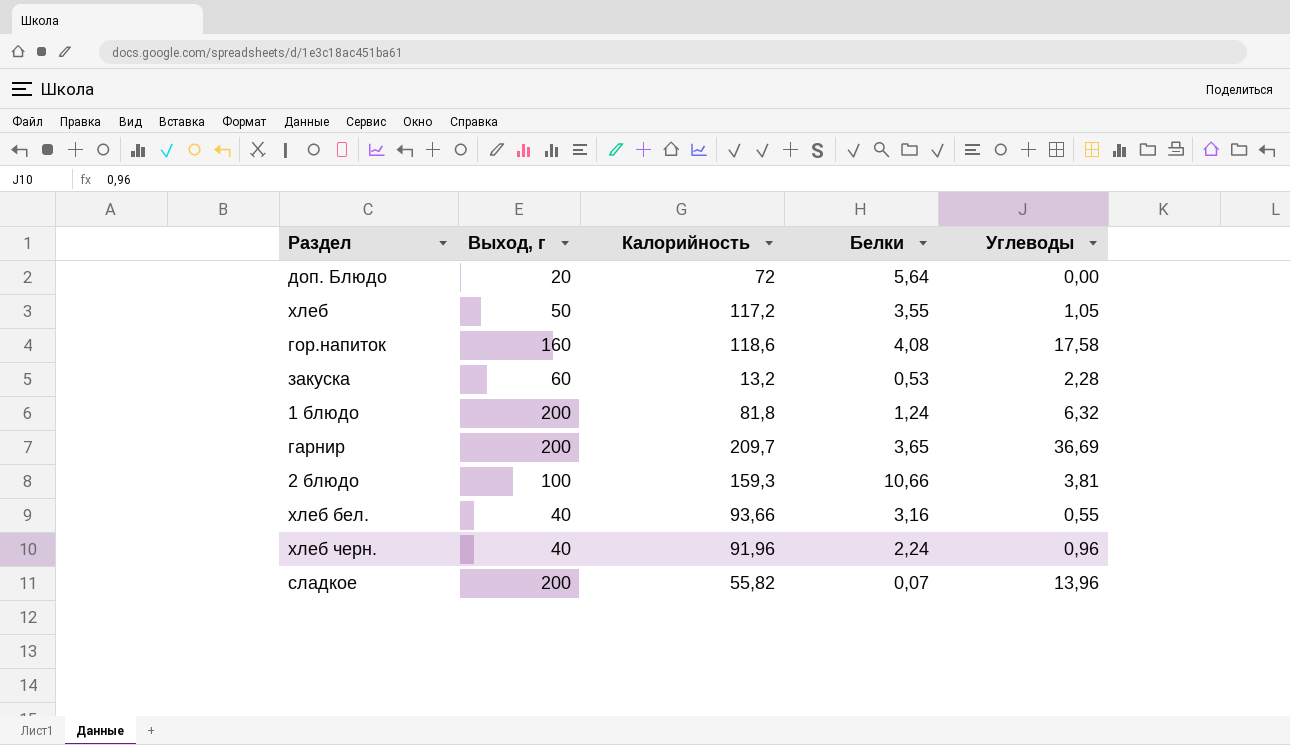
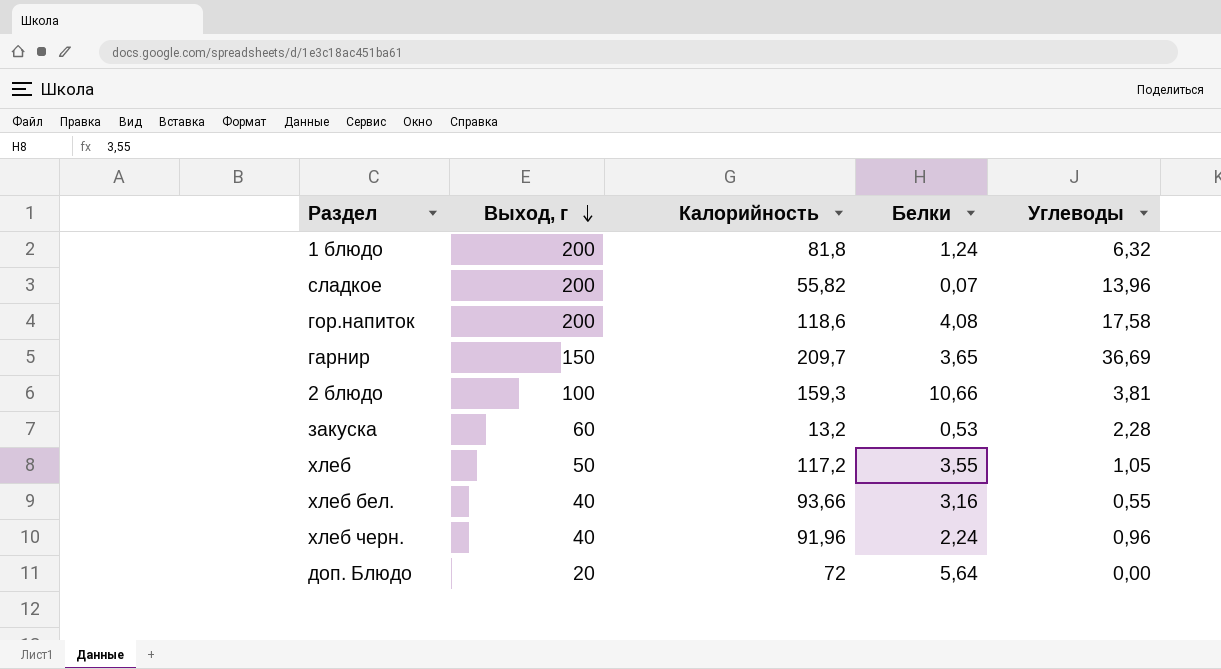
row order: none -> Выход, г descending
гор.напиток | Выход, г: 160 -> 200
гарнир | Выход, г: 200 -> 150

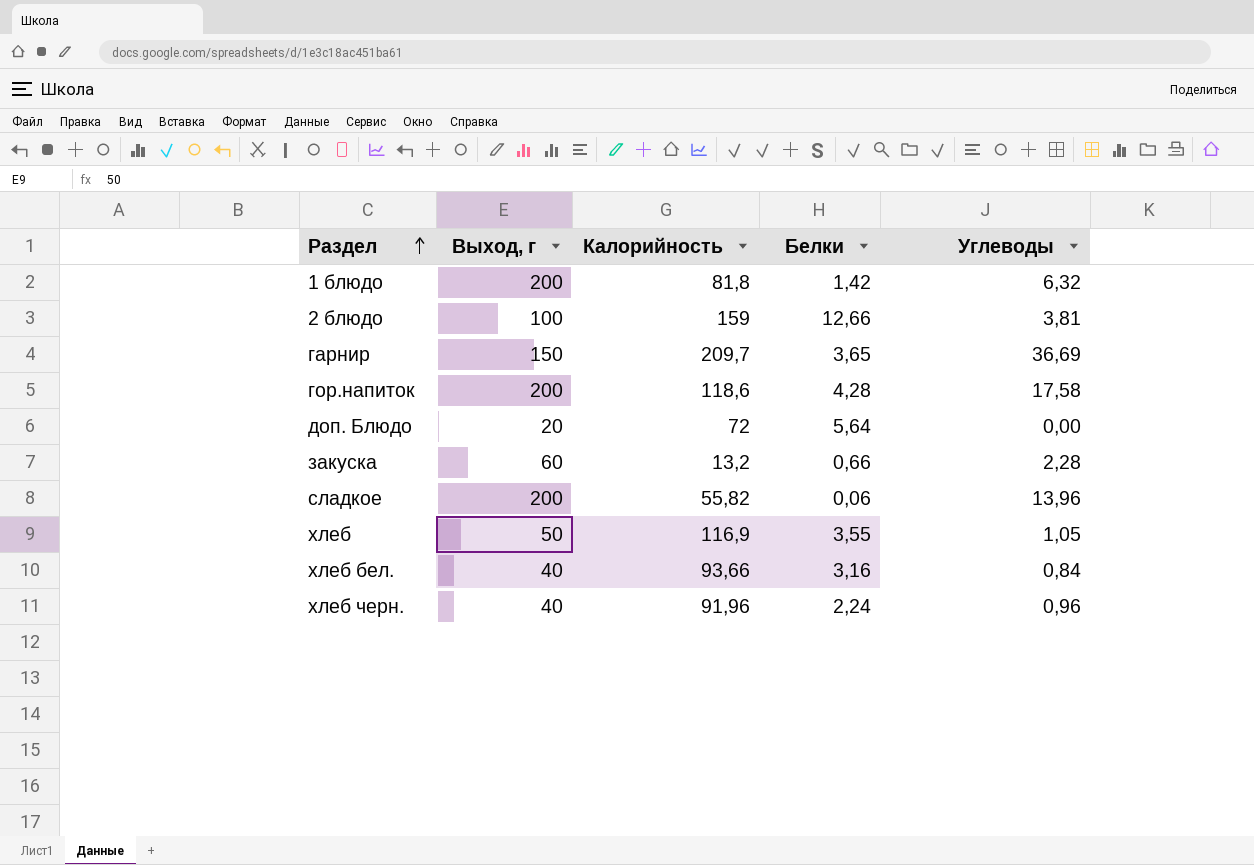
row order: Выход, г descending -> Раздел ascending
1 блюдо | Белки: 1,24 -> 1,42
2 блюдо | Калорийность: 159,3 -> 159
2 блюдо | Белки: 10,66 -> 12,66
гор.напиток | Белки: 4,08 -> 4,28
закуска | Белки: 0,53 -> 0,66
сладкое | Белки: 0,07 -> 0,06
хлеб | Калорийность: 117,2 -> 116,9
хлеб бел. | Углеводы: 0,55 -> 0,84

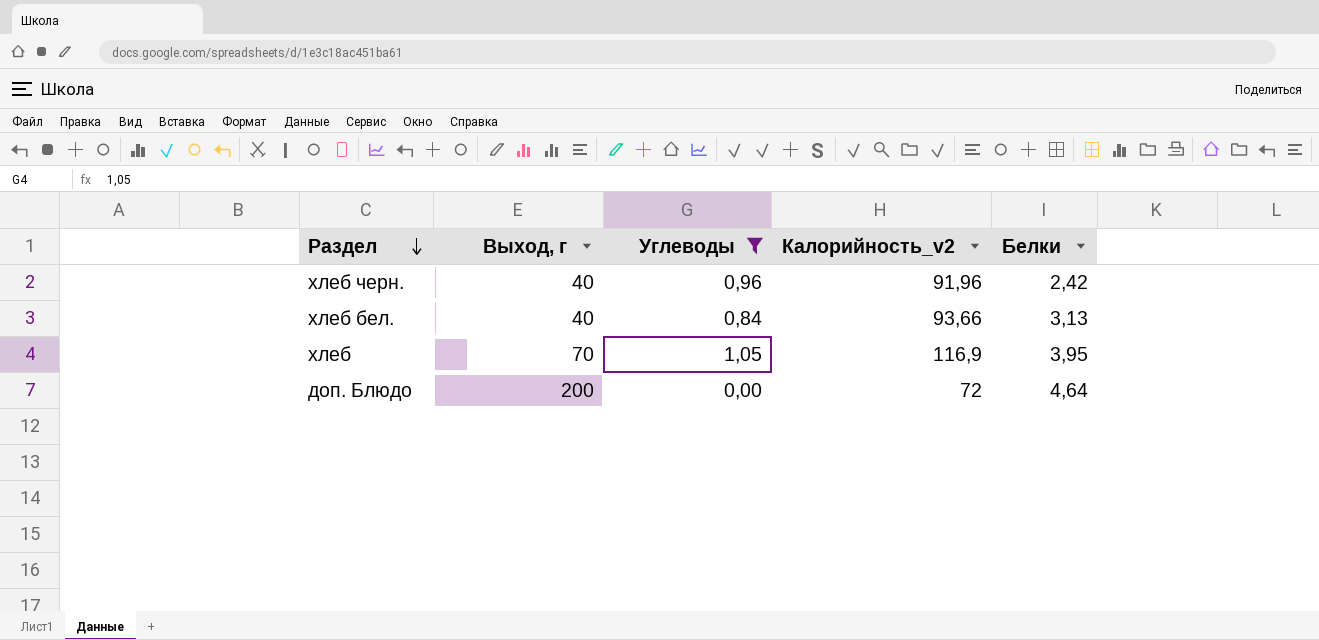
filter: none -> Углеводы <= 1,05
row order: Раздел ascending -> Раздел descending
column Углеводы | position: 5 -> 3
column name: Калорийность -> Калорийность_v2
хлеб черн. | Белки: 2,24 -> 2,42
хлеб бел. | Белки: 3,16 -> 3,13
хлеб | Выход, г: 50 -> 70
хлеб | Белки: 3,55 -> 3,95
доп. Блюдо | Выход, г: 20 -> 200
доп. Блюдо | Белки: 5,64 -> 4,64

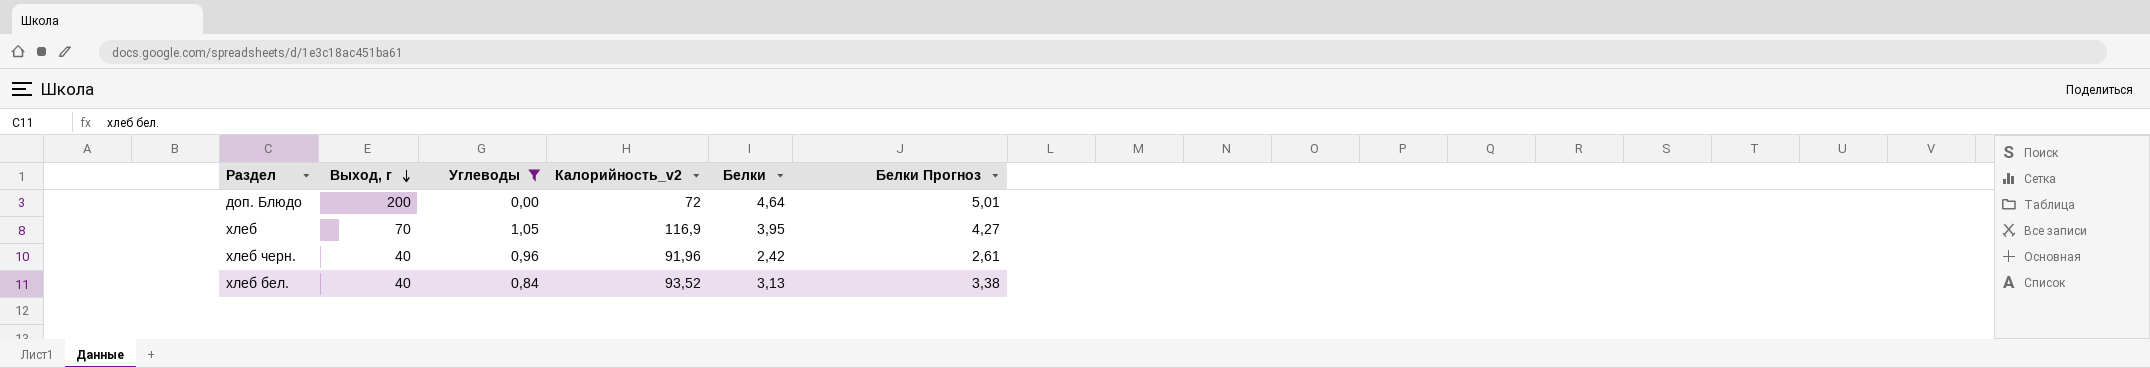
row order: Раздел descending -> Выход, г descending
column Белки Прогноз | formula: none -> [Белки] * 1,08
хлеб бел. | Калорийность_v2: 93,66 -> 93,52

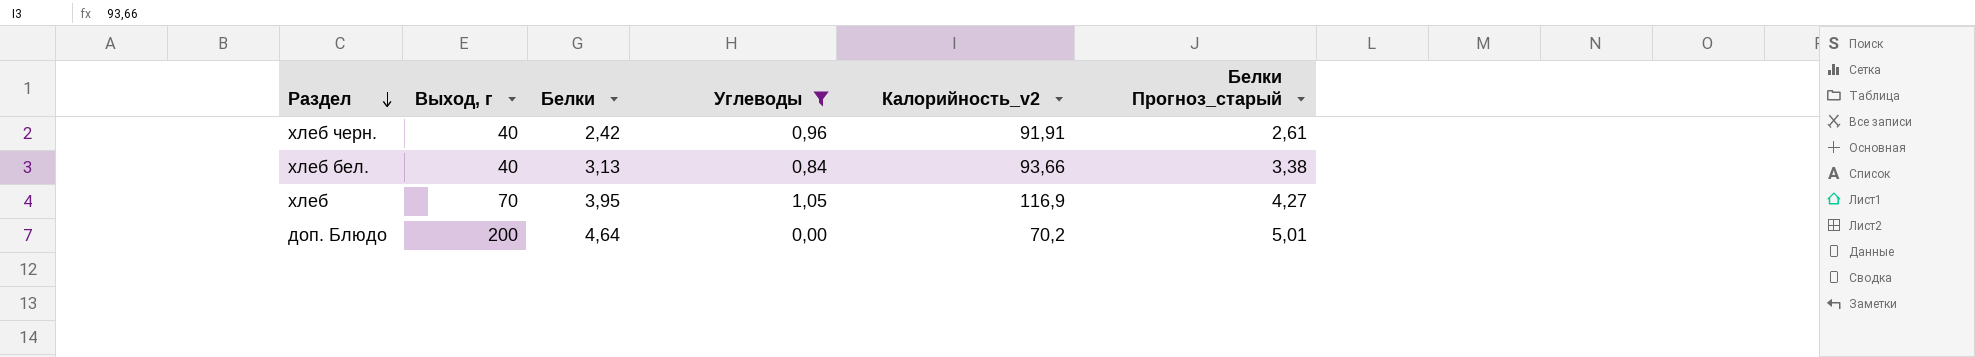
row order: Выход, г descending -> Раздел descending
column Белки | position: 5 -> 3
column name: Белки Прогноз -> Белки Прогноз_старый
хлеб черн. | Калорийность_v2: 91,96 -> 91,91
хлеб бел. | Калорийность_v2: 93,52 -> 93,66
доп. Блюдо | Калорийность_v2: 72 -> 70,2

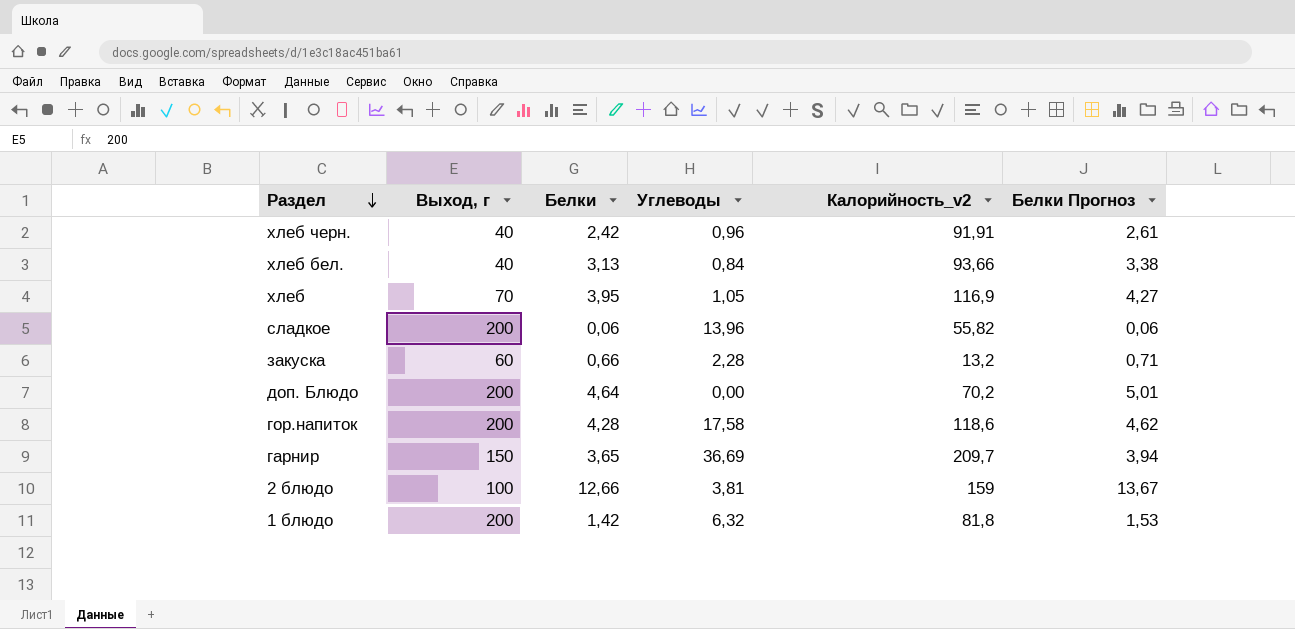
filter: Углеводы <= 1,05 -> none
column name: Белки Прогноз_старый -> Белки Прогноз

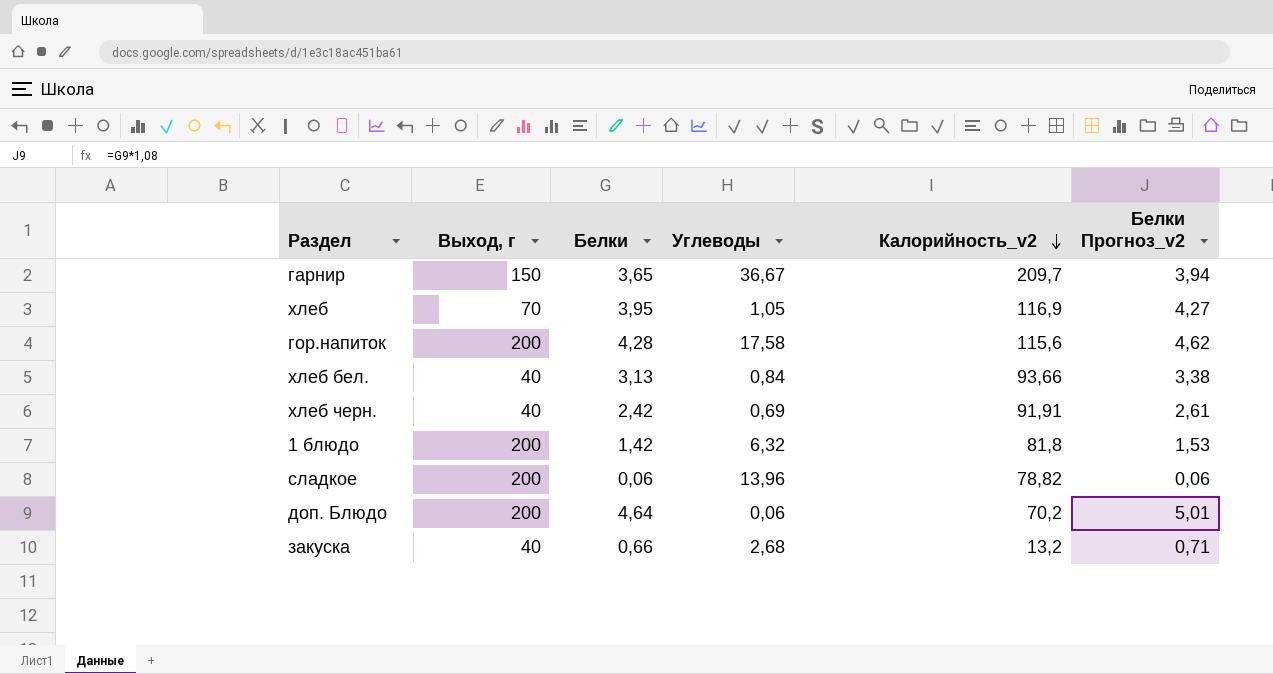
row order: Раздел descending -> Калорийность_v2 descending
column name: Белки Прогноз -> Белки Прогноз_v2
row 2 блюдо: 100 | 12,66 | 3,81 | 159 | 13,67 -> none
гарнир | Углеводы: 36,69 -> 36,67
гор.напиток | Калорийность_v2: 118,6 -> 115,6
хлеб черн. | Углеводы: 0,96 -> 0,69
сладкое | Калорийность_v2: 55,82 -> 78,82
доп. Блюдо | Углеводы: 0,00 -> 0,06
закуска | Выход, г: 60 -> 40
закуска | Углеводы: 2,28 -> 2,68

